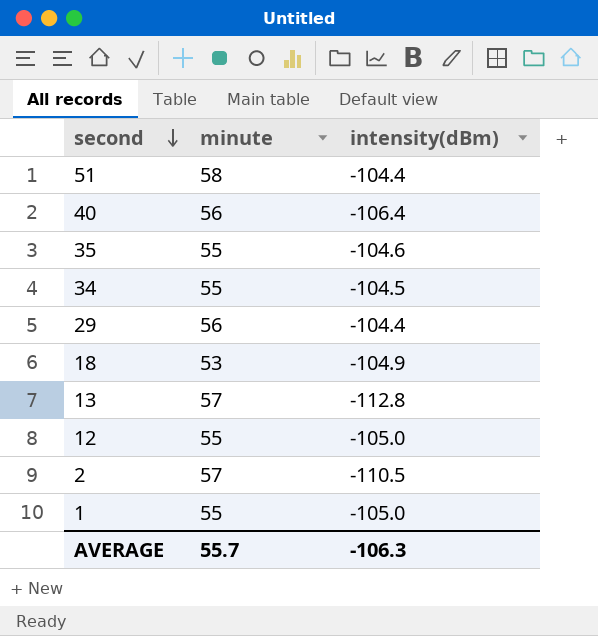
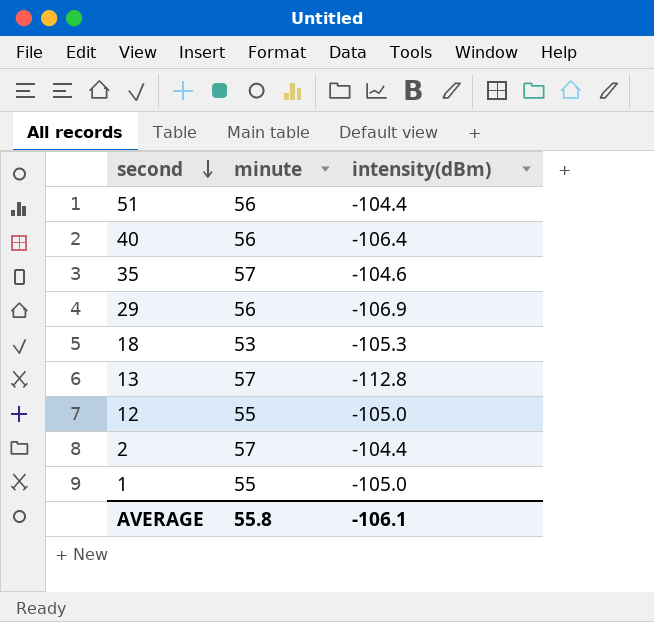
row 34: 55 | -104.5 -> none
51 | minute: 58 -> 56
35 | minute: 55 -> 57
29 | intensity(dBm): -104.4 -> -106.9
18 | intensity(dBm): -104.9 -> -105.3
2 | intensity(dBm): -110.5 -> -104.4
AVERAGE | minute: 55.7 -> 55.8
AVERAGE | intensity(dBm): -106.3 -> -106.1

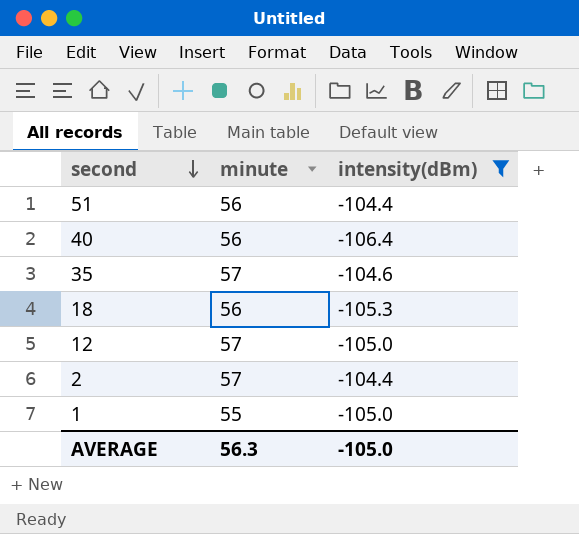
filter: none -> intensity(dBm) >= -106.4
18 | minute: 53 -> 56
12 | minute: 55 -> 57
AVERAGE | minute: 55.8 -> 56.3
AVERAGE | intensity(dBm): -106.1 -> -105.0

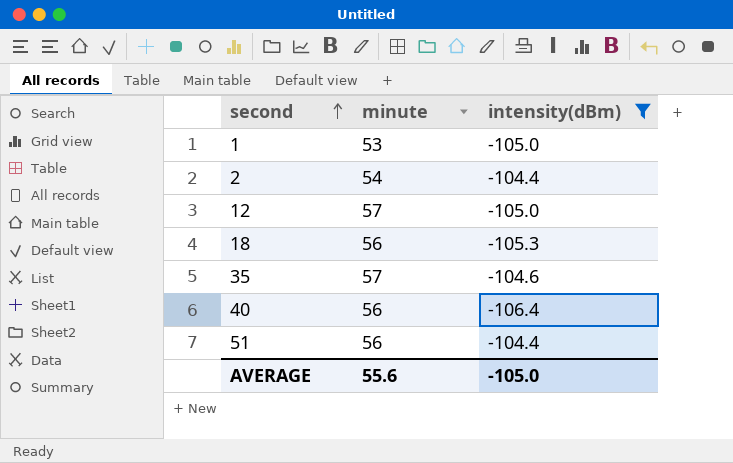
row order: second descending -> second ascending
1 | minute: 55 -> 53
2 | minute: 57 -> 54
AVERAGE | minute: 56.3 -> 55.6

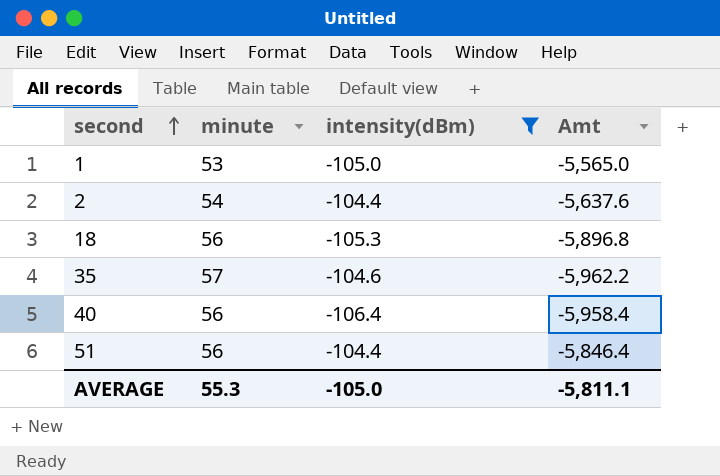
column Amt | formula: none -> [minute] * [intensity(dBm)]
row 12: 57 | -105.0 -> none
AVERAGE | minute: 55.6 -> 55.3

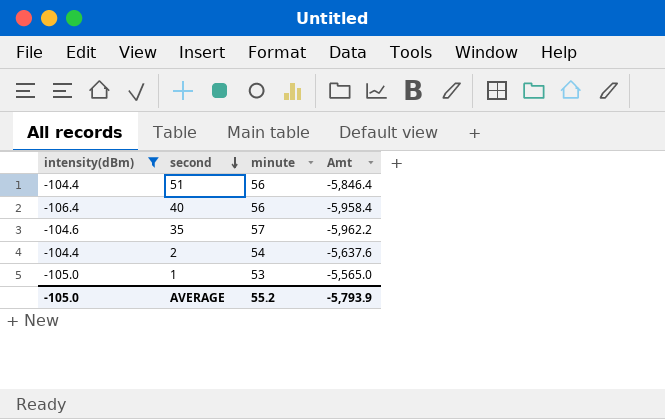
row order: second ascending -> second descending
column intensity(dBm) | position: 3 -> 1
row 18: 56 | -105.3 | -5,896.8 -> none
AVERAGE | minute: 55.3 -> 55.2
AVERAGE | Amt: -5,811.1 -> -5,793.9

